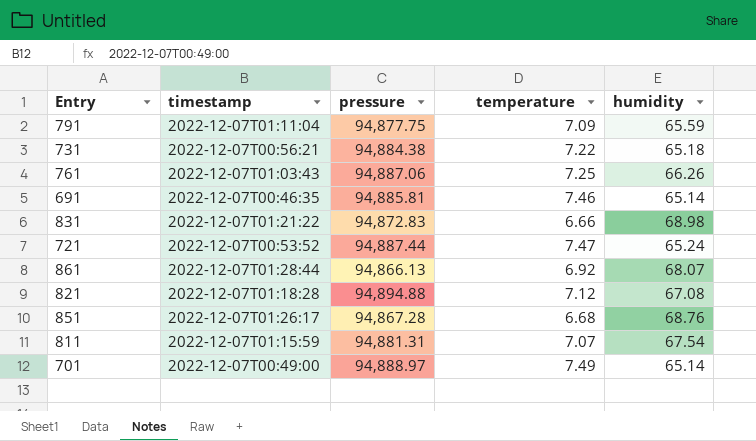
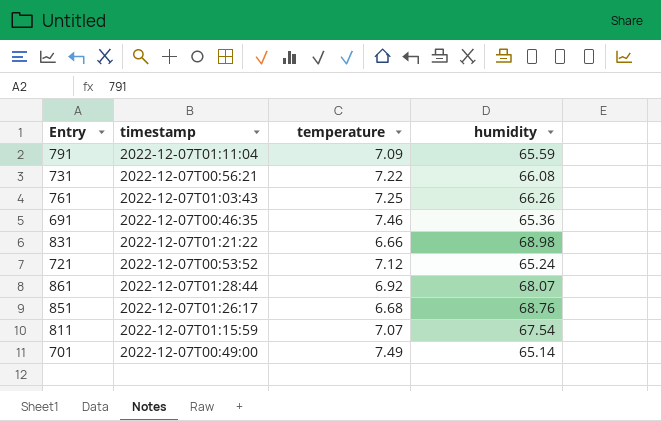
column pressure | position: 3 -> none
row 821: 2022-12-07T01:18:28 | 94,894.88 | 7.12 | 67.08 -> none
731 | humidity: 65.18 -> 66.08
691 | humidity: 65.14 -> 65.36
721 | temperature: 7.47 -> 7.12

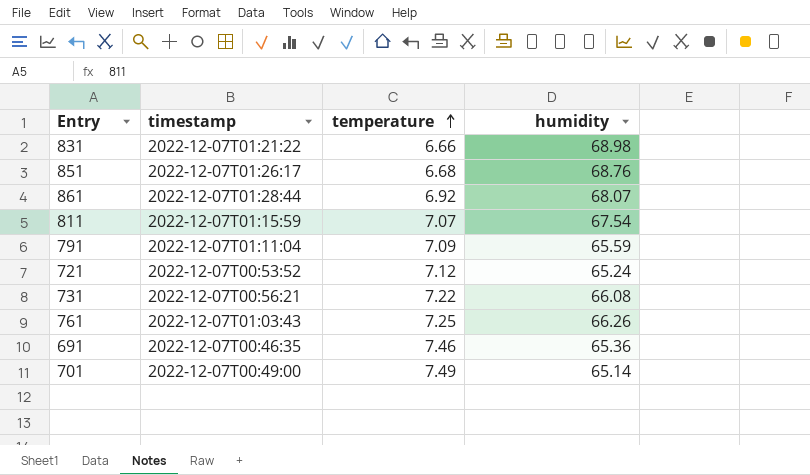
row order: none -> temperature ascending

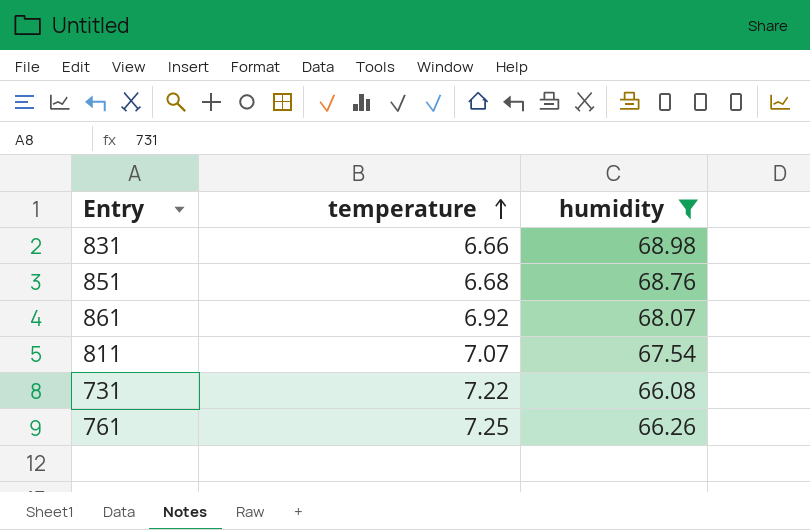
filter: none -> humidity >= 66.08
column timestamp | position: 2 -> none

